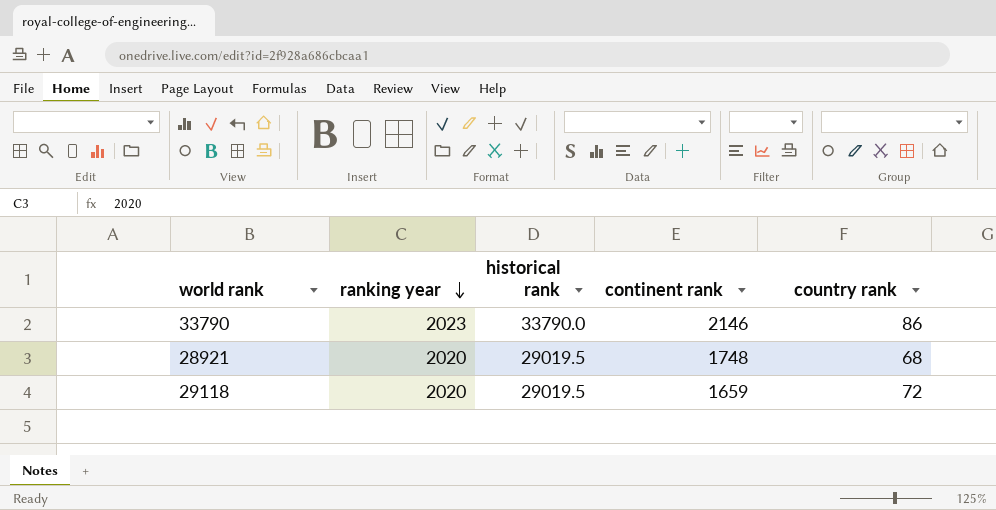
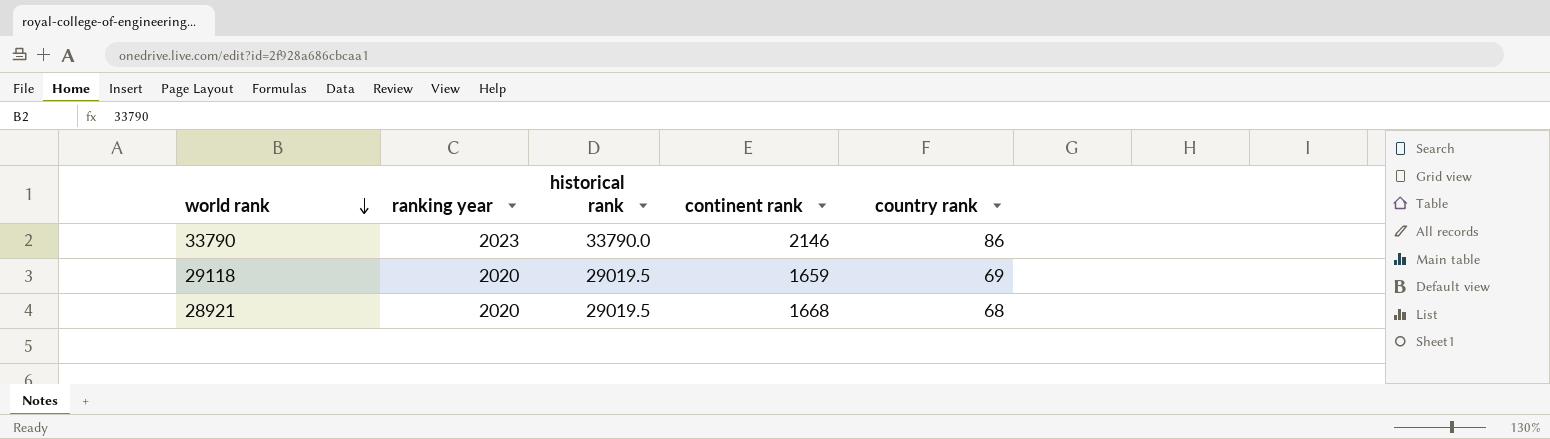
row order: ranking year descending -> world rank descending
29118 | country rank: 72 -> 69
28921 | continent rank: 1748 -> 1668

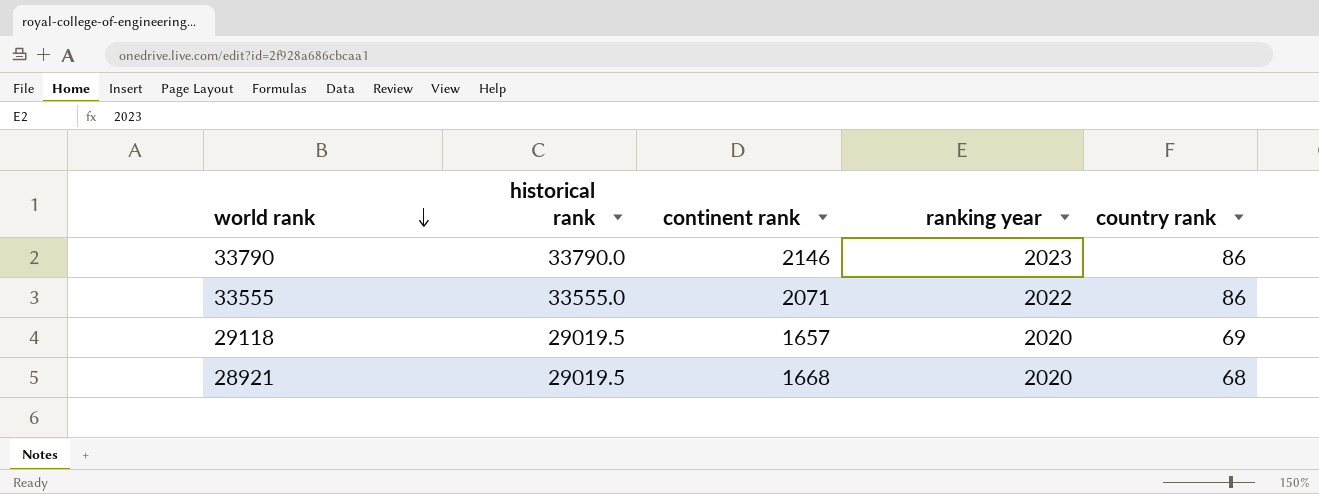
column ranking year | position: 2 -> 4
row 33555: none -> 33555.0 | 2071 | 2022 | 86
29118 | continent rank: 1659 -> 1657

